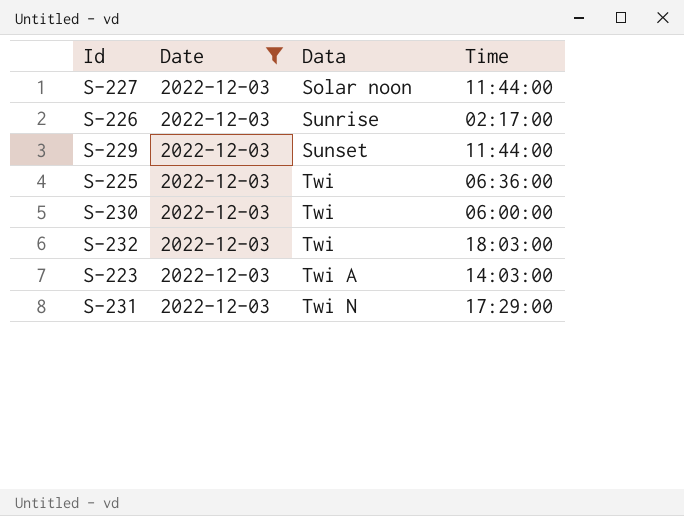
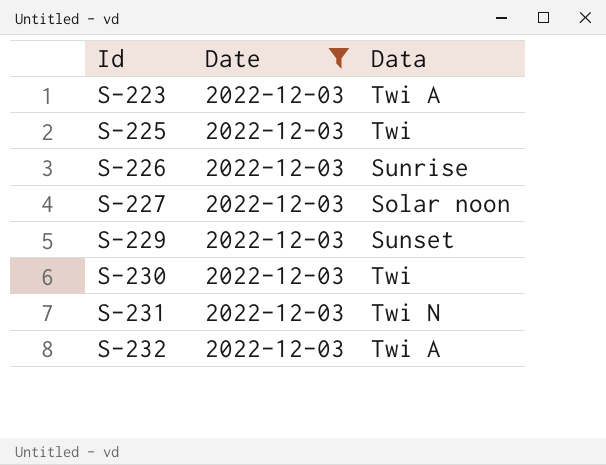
row order: Data ascending -> Id ascending
column Time | position: 4 -> none
S-232 | Data: Twi -> Twi A

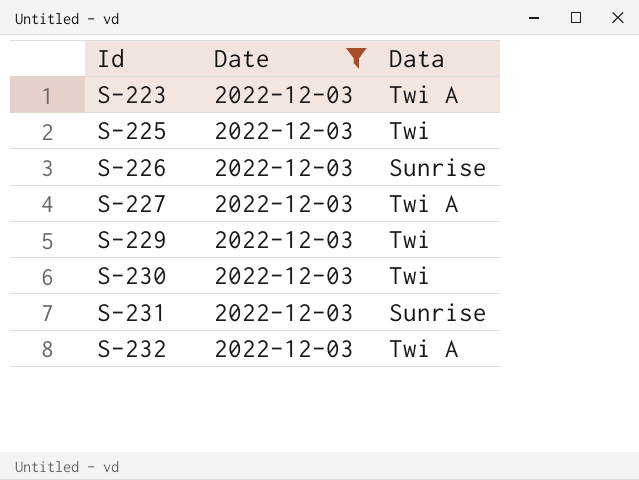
S-227 | Data: Solar noon -> Twi A
S-229 | Data: Sunset -> Twi
S-231 | Data: Twi N -> Sunrise

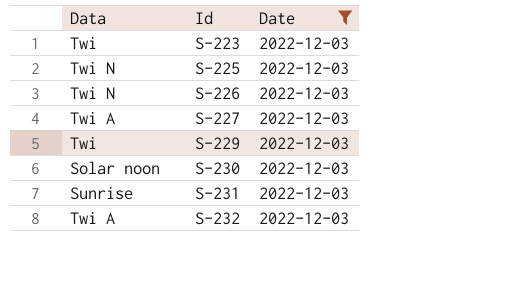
column Data | position: 3 -> 1
S-223 | Data: Twi A -> Twi
S-225 | Data: Twi -> Twi N
S-226 | Data: Sunrise -> Twi N
S-230 | Data: Twi -> Solar noon

